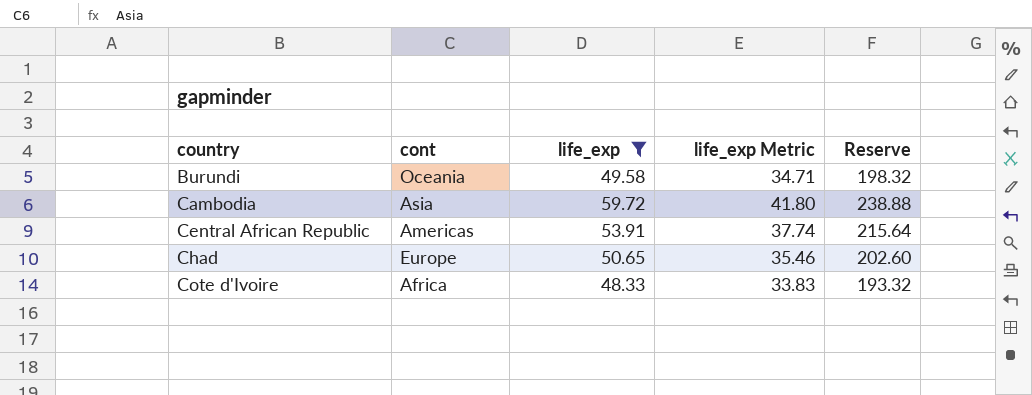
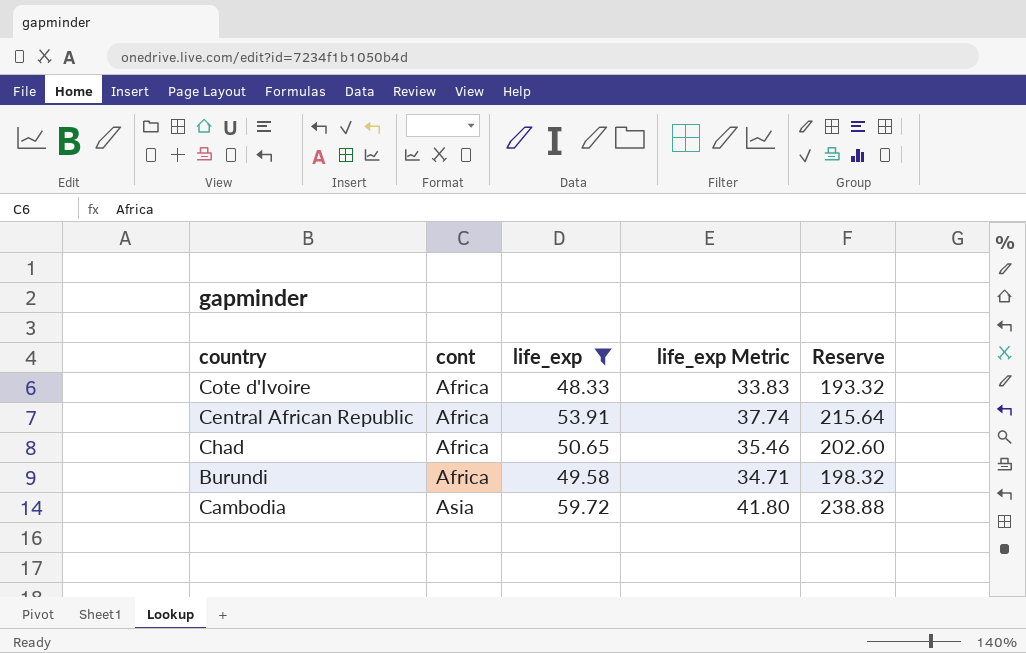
row order: country ascending -> cont ascending
Central African Republic | cont: Americas -> Africa
Chad | cont: Europe -> Africa
Burundi | cont: Oceania -> Africa

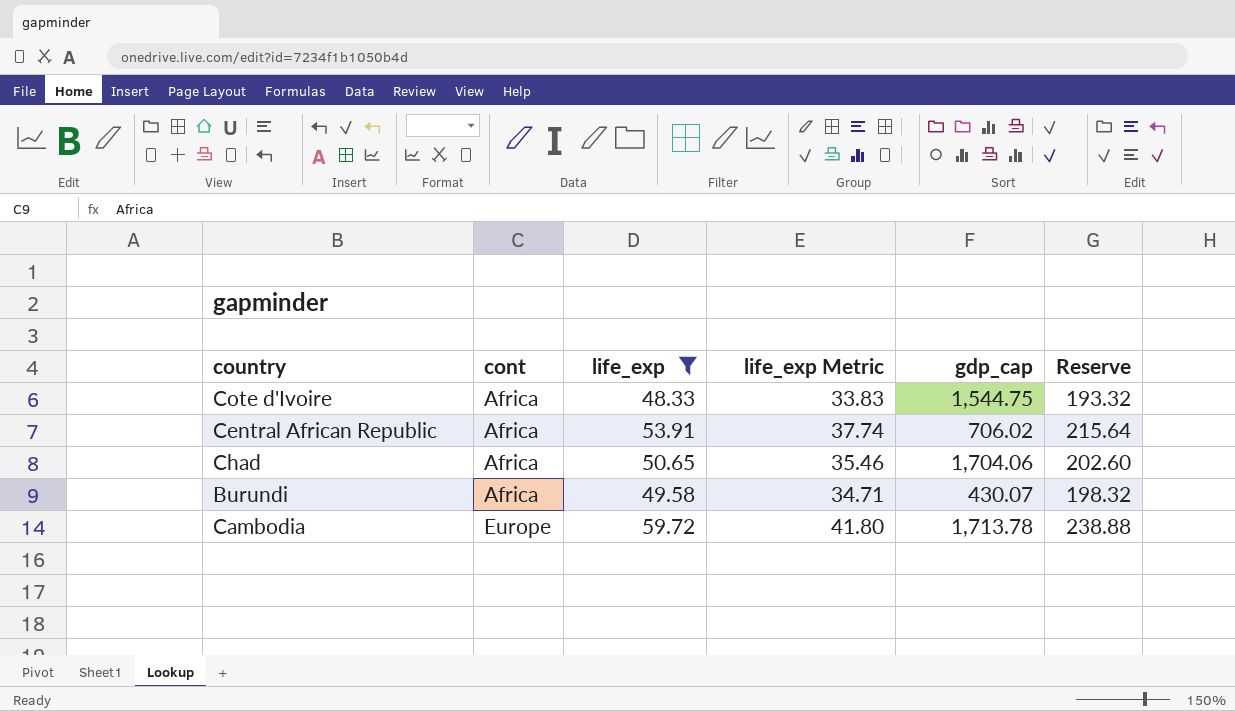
column gdp_cap | position: none -> 5
Cambodia | cont: Asia -> Europe

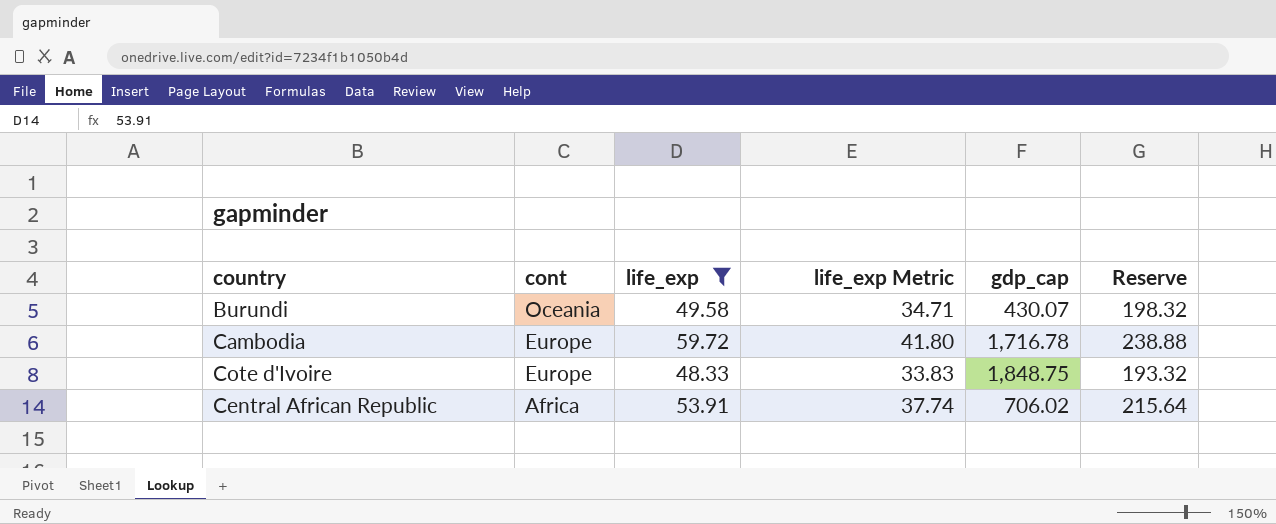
row order: cont ascending -> cont descending
row Chad: Africa | 50.65 | 35.46 | 1,704.06 | 202.60 -> none
Burundi | cont: Africa -> Oceania
Cambodia | gdp_cap: 1,713.78 -> 1,716.78
Cote d'Ivoire | cont: Africa -> Europe
Cote d'Ivoire | gdp_cap: 1,544.75 -> 1,848.75

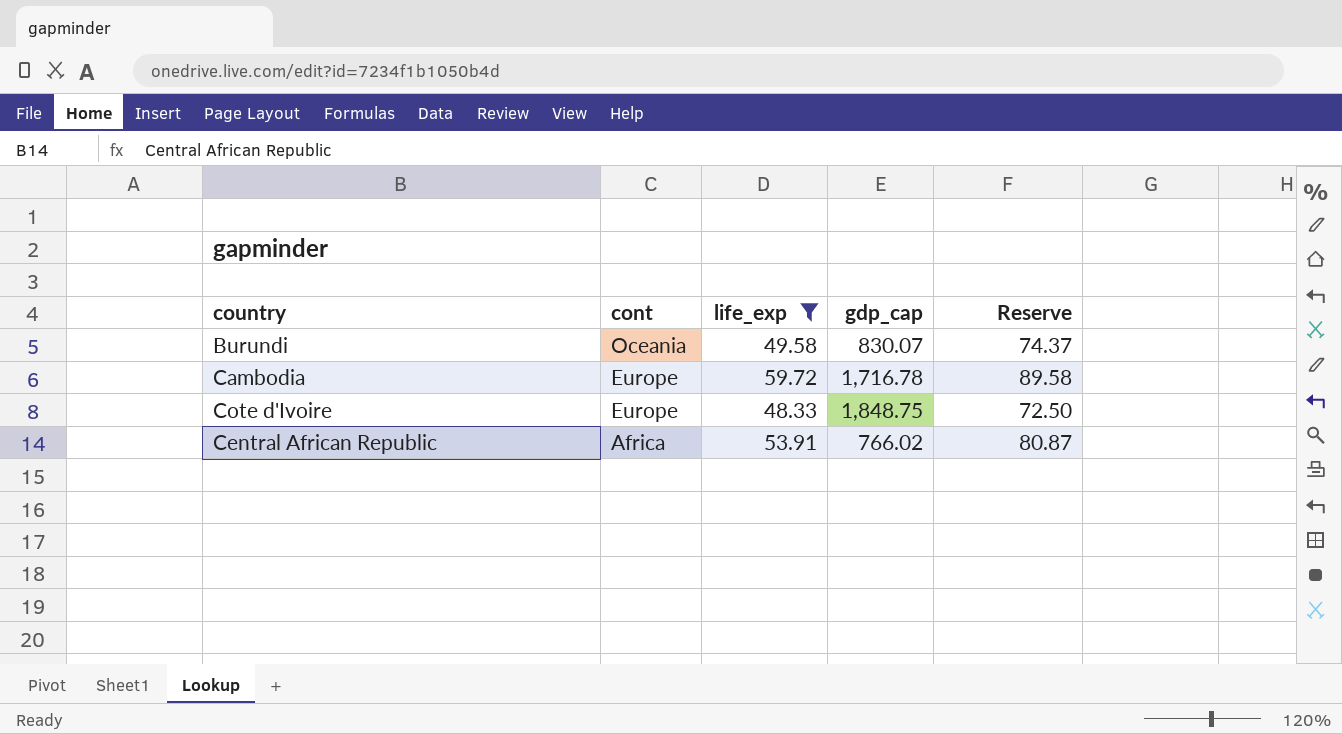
column life_exp Metric | formula: [life_exp] * 0.7 -> none
column Reserve | formula: [life_exp] * 4 -> [life_exp] * 1.5
Burundi | gdp_cap: 430.07 -> 830.07
Central African Republic | gdp_cap: 706.02 -> 766.02

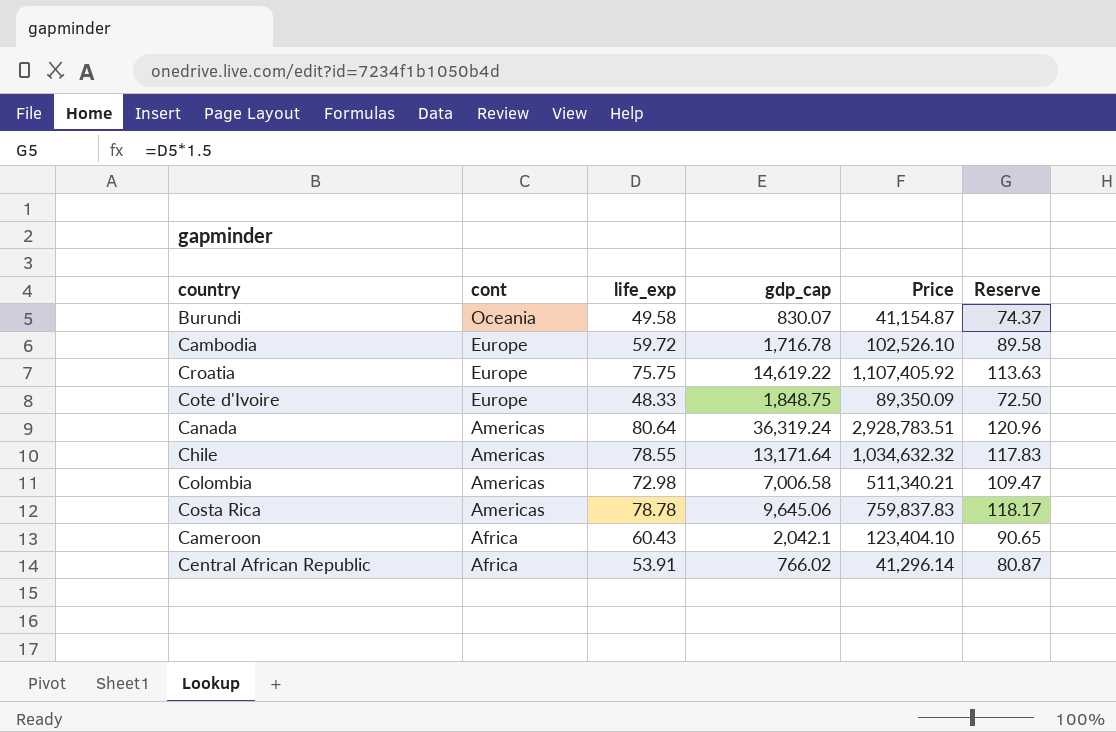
filter: life_exp <= 59.72 -> none
column Price | formula: none -> [life_exp] * [gdp_cap]

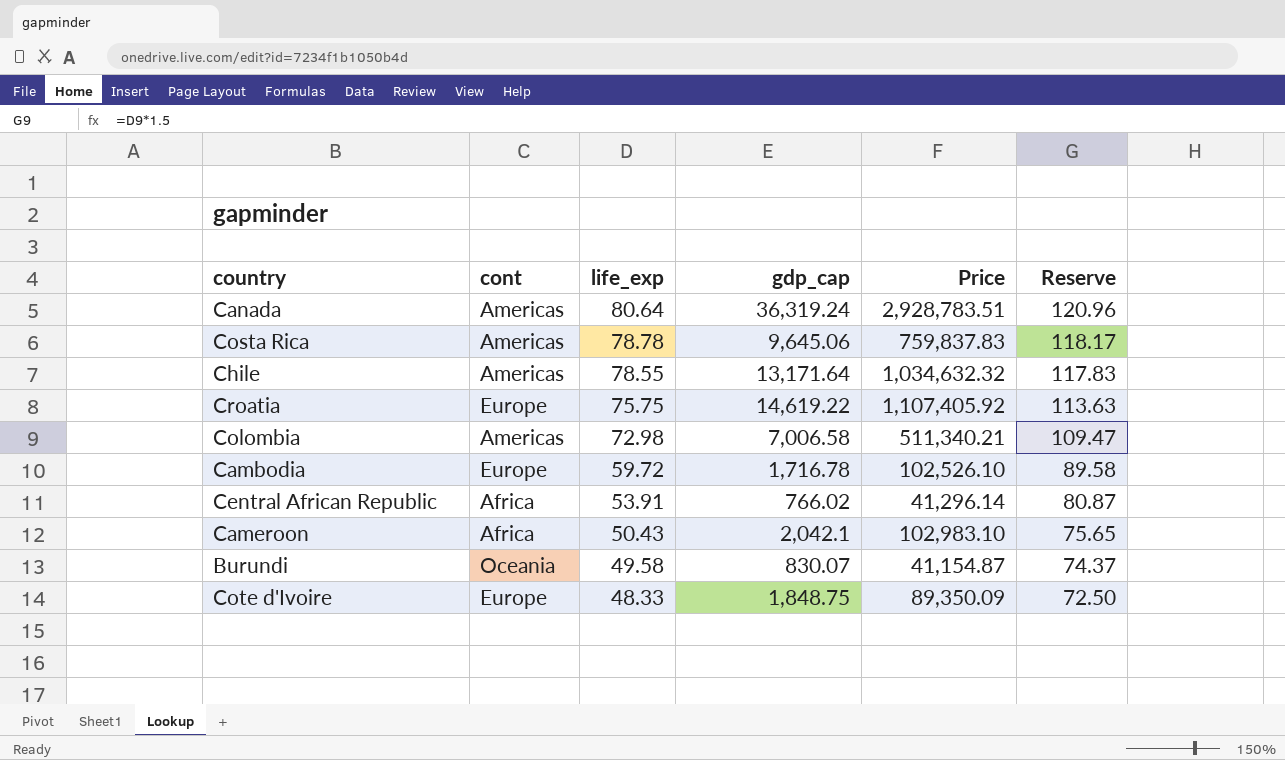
row order: cont descending -> life_exp descending
Cameroon | life_exp: 60.43 -> 50.43
Cameroon | Price: 123,404.10 -> 102,983.10
Cameroon | Reserve: 90.65 -> 75.65

